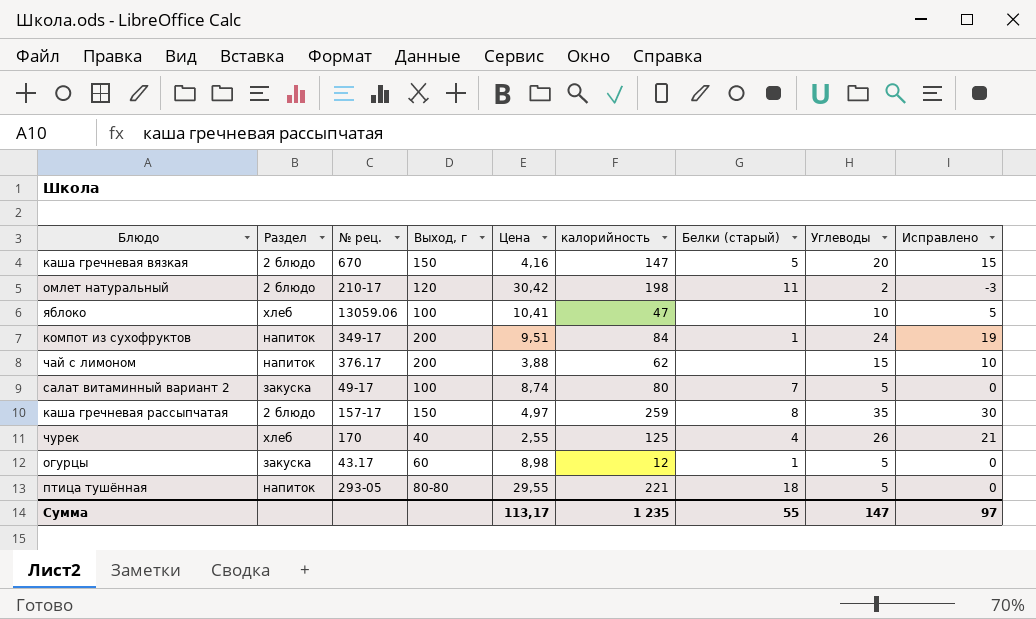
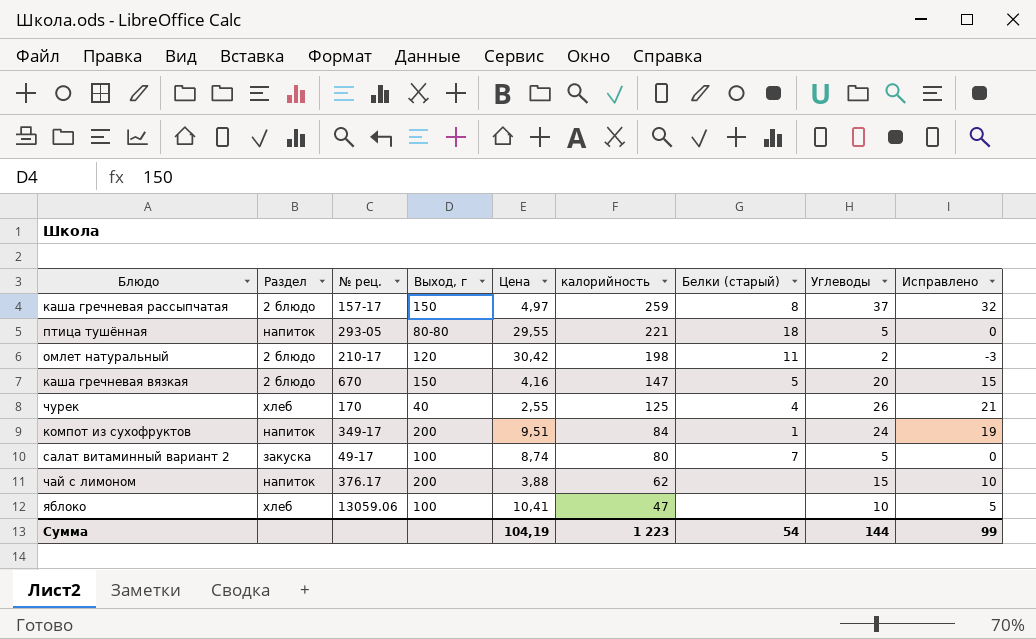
row order: none -> калорийность descending
row огурцы: закуска | 43.17 | 60 | 8,98 | 12 | 1 | 5 | 0 -> none
каша гречневая рассыпчатая | Углеводы: 35 -> 37
каша гречневая рассыпчатая | Исправлено: 30 -> 32
Сумма | Цена: 113,17 -> 104,19
Сумма | калорийность: 1 235 -> 1 223
Сумма | Белки (старый): 55 -> 54
Сумма | Углеводы: 147 -> 144
Сумма | Исправлено: 97 -> 99

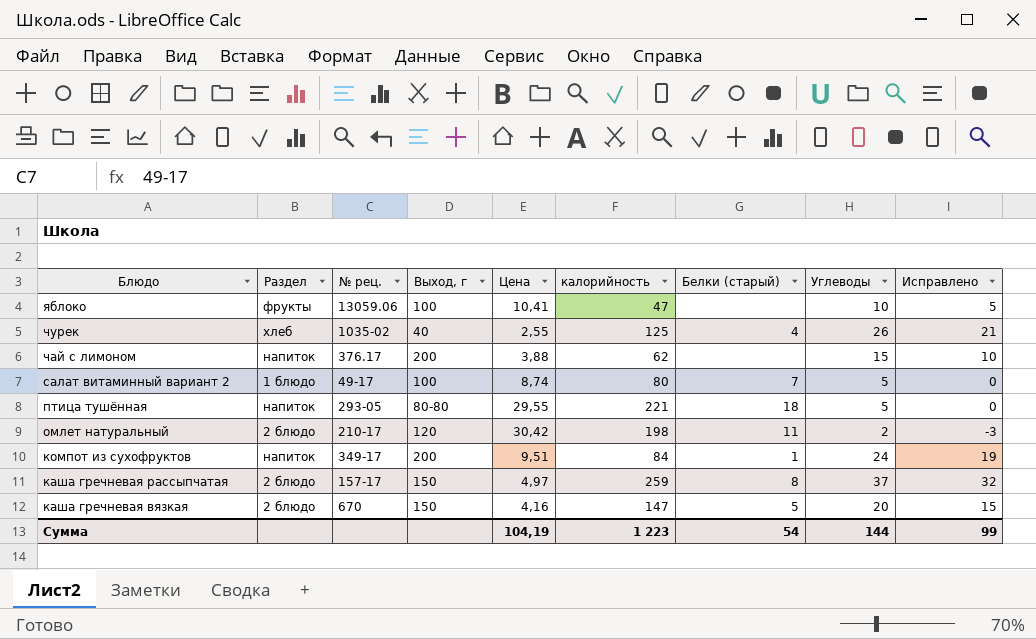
row order: калорийность descending -> Блюдо descending
яблоко | Раздел: хлеб -> фрукты
чурек | № рец.: 170 -> 1035-02
салат витаминный вариант 2 | Раздел: закуска -> 1 блюдо

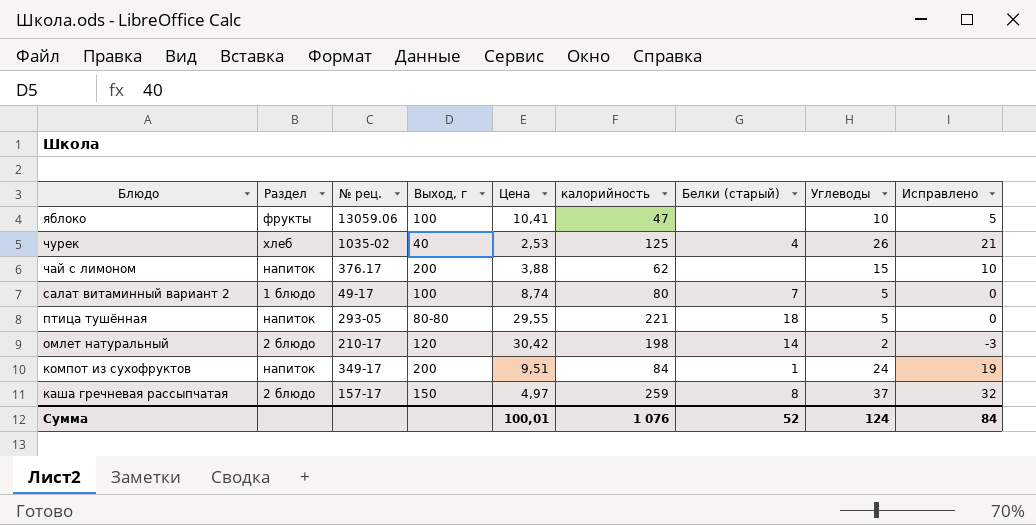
row каша гречневая вязкая: 2 блюдо | 670 | 150 | 4,16 | 147 | 5 | 20 | 15 -> none
чурек | Цена: 2,55 -> 2,53
омлет натуральный | Белки (старый): 11 -> 14
Сумма | Цена: 104,19 -> 100,01
Сумма | калорийность: 1 223 -> 1 076
Сумма | Белки (старый): 54 -> 52
Сумма | Углеводы: 144 -> 124
Сумма | Исправлено: 99 -> 84

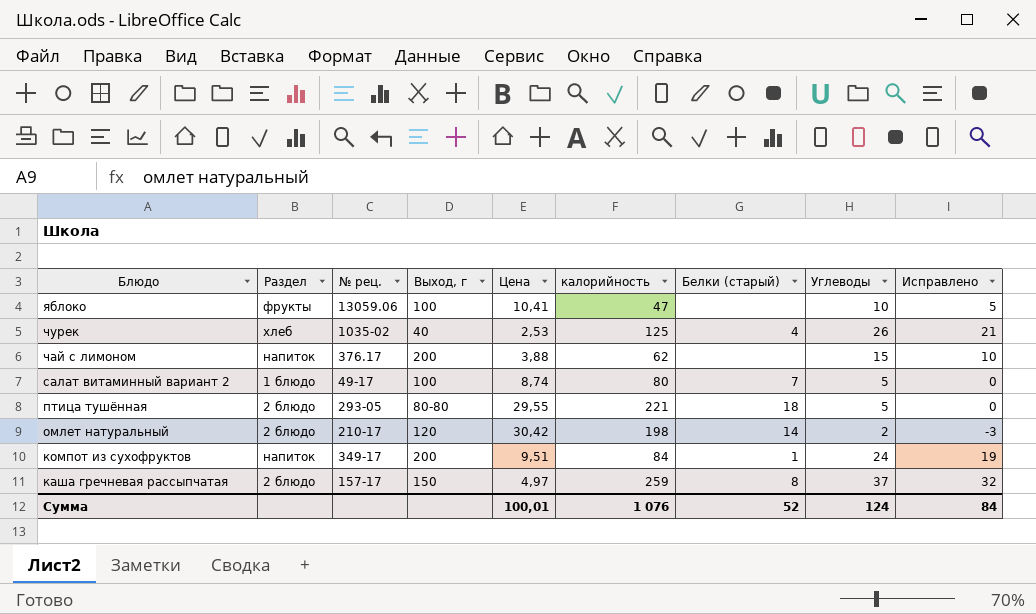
птица тушённая | Раздел: напиток -> 2 блюдо

